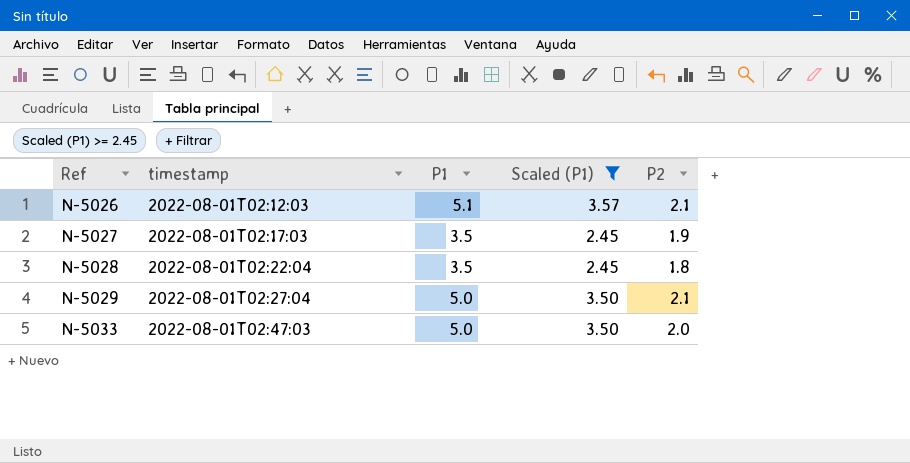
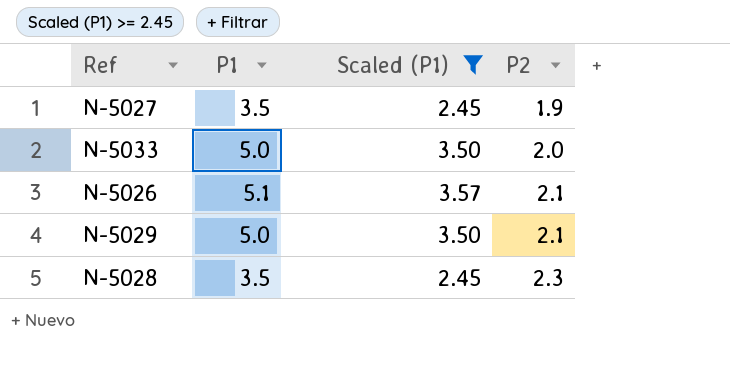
row order: Ref ascending -> P2 ascending
column timestamp | position: 2 -> none
N-5028 | P2: 1.8 -> 2.3

